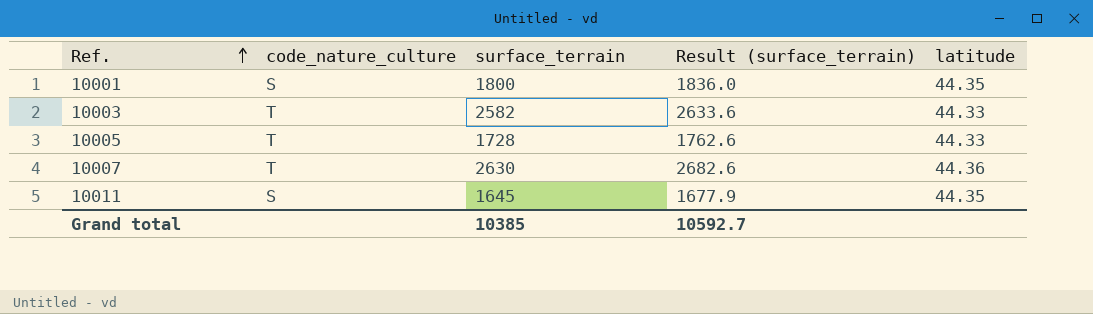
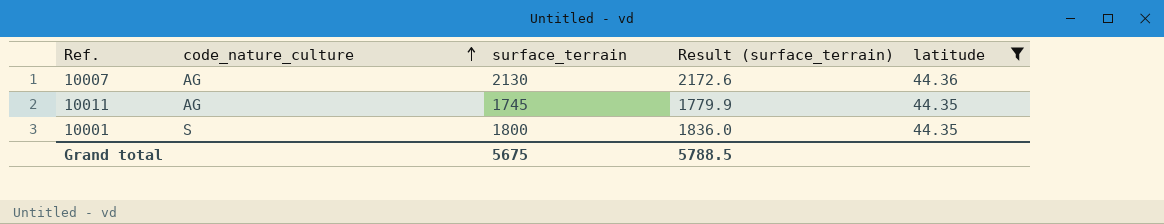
filter: none -> latitude != 44.33
row order: Ref. ascending -> code_nature_culture ascending
10007 | code_nature_culture: T -> AG
10007 | surface_terrain: 2630 -> 2130
10007 | Result (surface_terrain): 2682.6 -> 2172.6
10011 | code_nature_culture: S -> AG
10011 | surface_terrain: 1645 -> 1745
10011 | Result (surface_terrain): 1677.9 -> 1779.9
Grand total | surface_terrain: 10385 -> 5675
Grand total | Result (surface_terrain): 10592.7 -> 5788.5

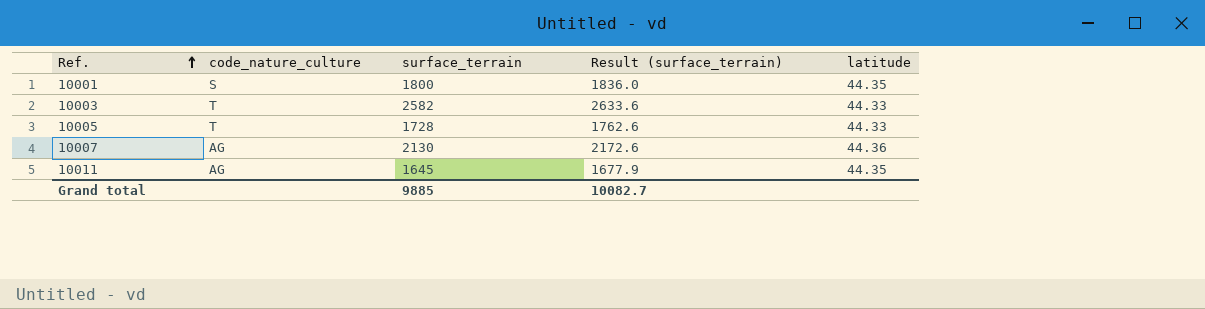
filter: latitude != 44.33 -> none
row order: code_nature_culture ascending -> Ref. ascending
10011 | surface_terrain: 1745 -> 1645
10011 | Result (surface_terrain): 1779.9 -> 1677.9
Grand total | surface_terrain: 5675 -> 9885
Grand total | Result (surface_terrain): 5788.5 -> 10082.7

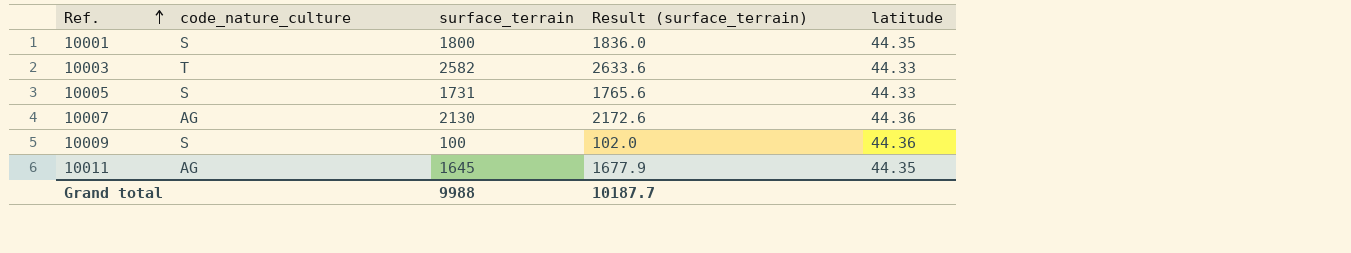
10005 | code_nature_culture: T -> S
10005 | surface_terrain: 1728 -> 1731
10005 | Result (surface_terrain): 1762.6 -> 1765.6
row 10009: none -> S | 100 | 102.0 | 44.36
Grand total | surface_terrain: 9885 -> 9988
Grand total | Result (surface_terrain): 10082.7 -> 10187.7

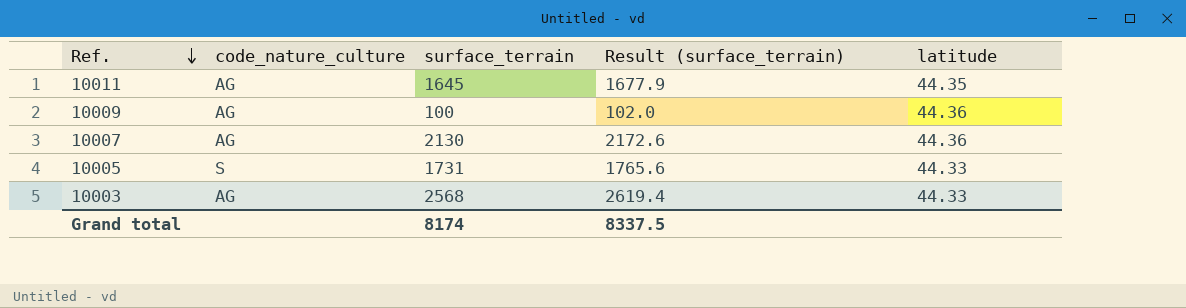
row order: Ref. ascending -> Ref. descending
row 10001: S | 1800 | 1836.0 | 44.35 -> none
10009 | code_nature_culture: S -> AG
10003 | code_nature_culture: T -> AG
10003 | surface_terrain: 2582 -> 2568
10003 | Result (surface_terrain): 2633.6 -> 2619.4
Grand total | surface_terrain: 9988 -> 8174
Grand total | Result (surface_terrain): 10187.7 -> 8337.5

